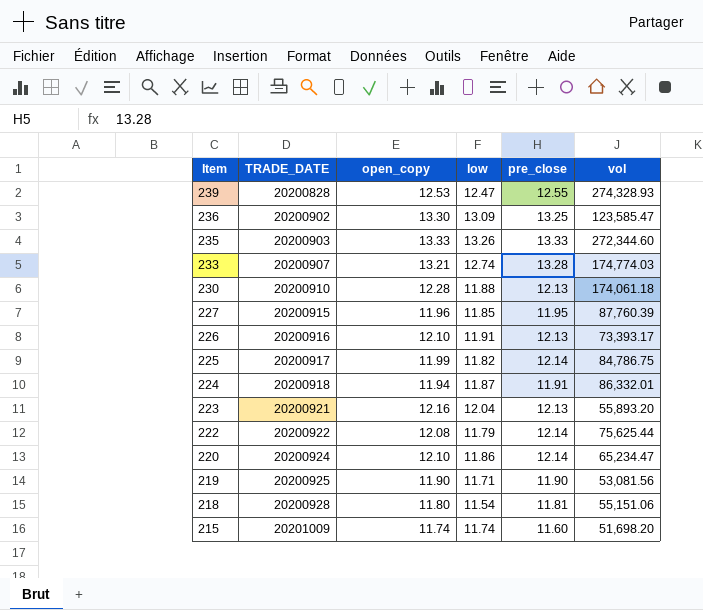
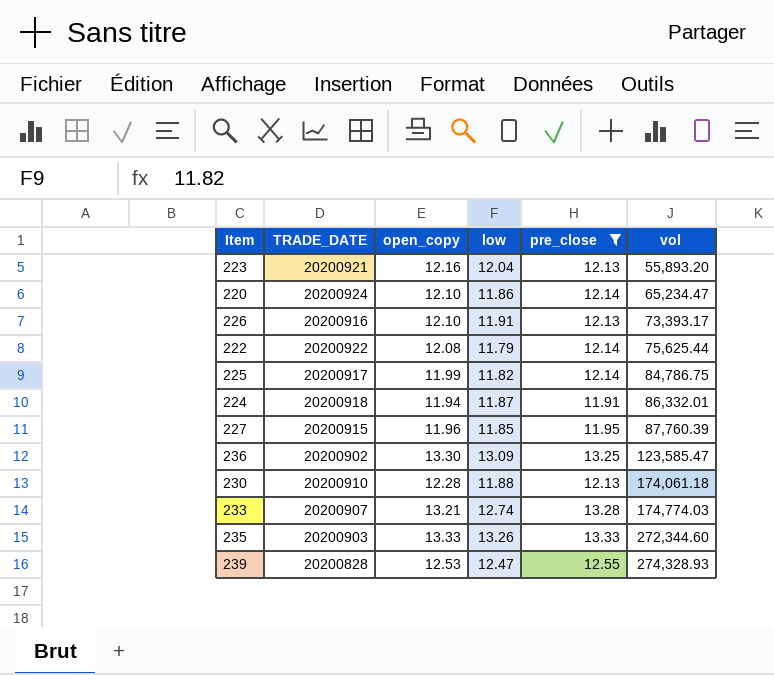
filter: none -> pre_close >= 11.91
row order: Item descending -> vol ascending

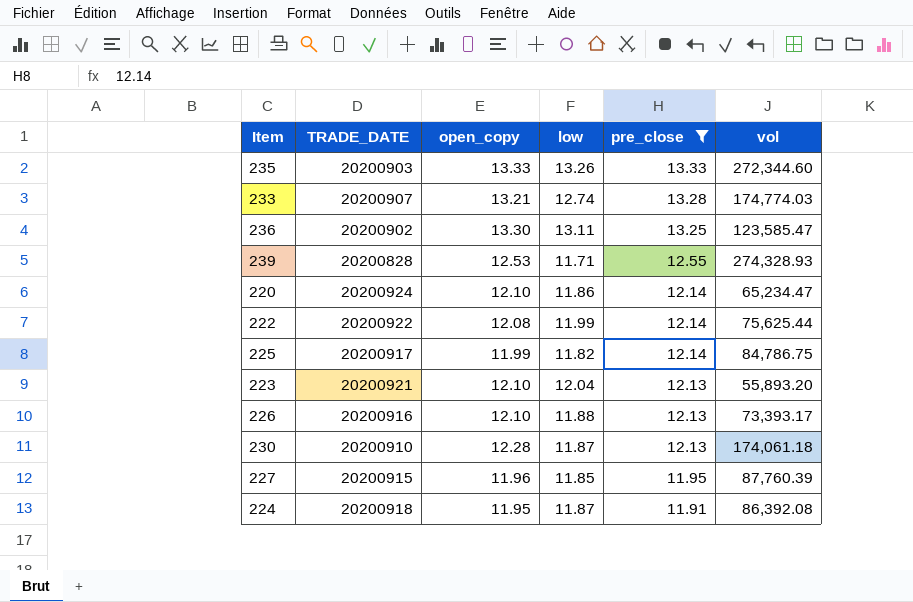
row order: vol ascending -> pre_close descending
236 | low: 13.09 -> 13.11
239 | low: 12.47 -> 11.71
222 | low: 11.79 -> 11.99
223 | open_copy: 12.16 -> 12.10
226 | low: 11.91 -> 11.88
230 | low: 11.88 -> 11.87
224 | open_copy: 11.94 -> 11.95
224 | vol: 86,332.01 -> 86,392.08

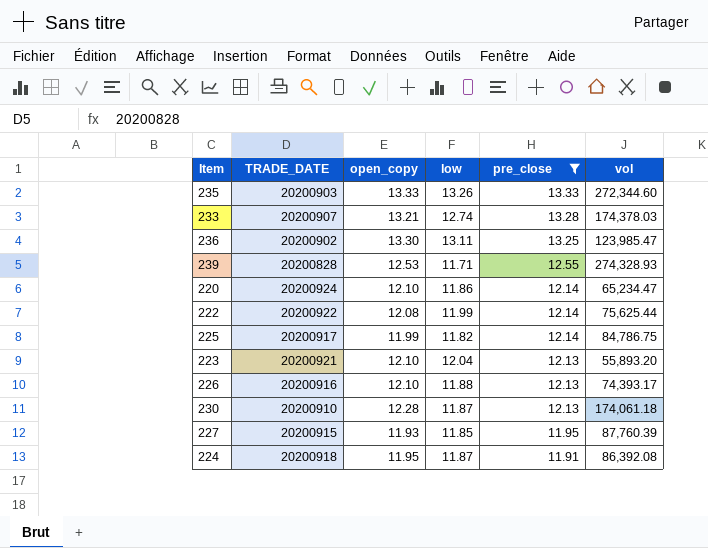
233 | vol: 174,774.03 -> 174,378.03
236 | vol: 123,585.47 -> 123,985.47
226 | vol: 73,393.17 -> 74,393.17
227 | open_copy: 11.96 -> 11.93

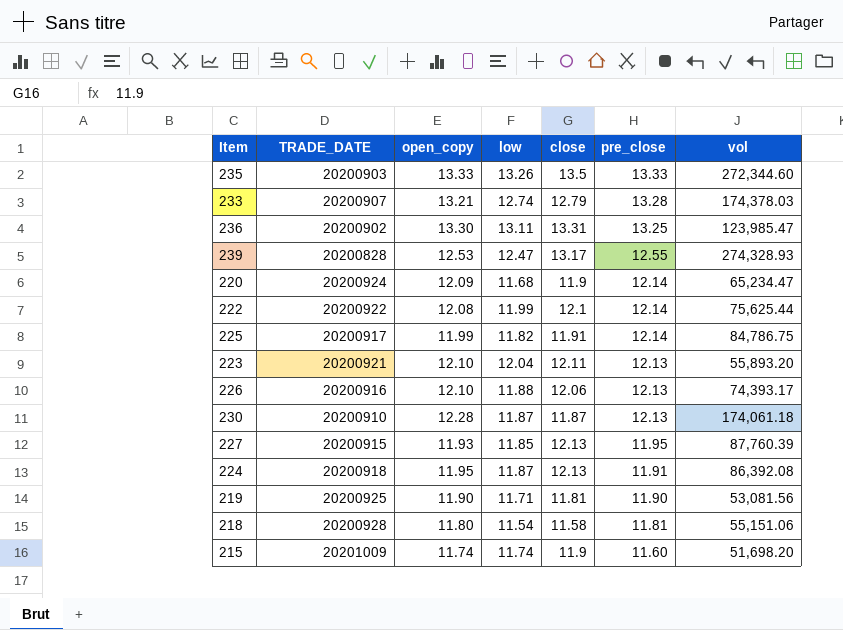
filter: pre_close >= 11.91 -> none
column close | position: none -> 5
239 | low: 11.71 -> 12.47
220 | open_copy: 12.10 -> 12.09
220 | low: 11.86 -> 11.68

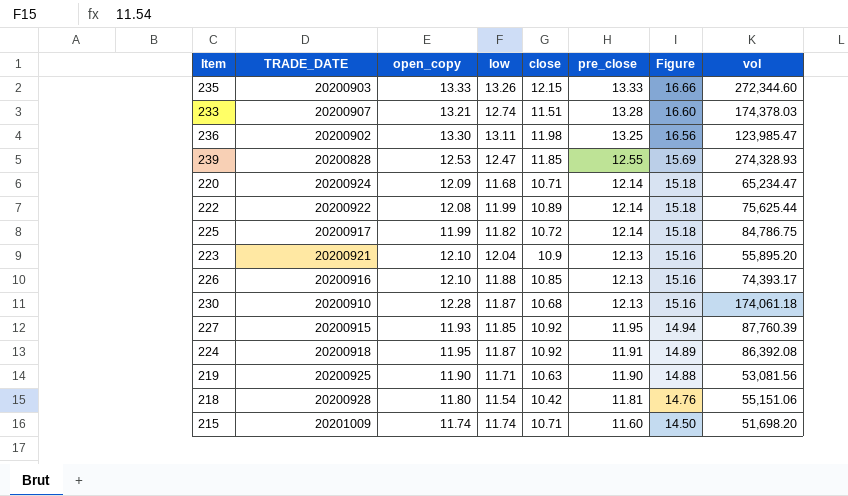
column Figure | formula: none -> [pre_close] * 1.25
235 | close: 13.5 -> 12.15
233 | close: 12.79 -> 11.51
236 | close: 13.31 -> 11.98
239 | close: 13.17 -> 11.85
220 | close: 11.9 -> 10.71
222 | close: 12.1 -> 10.89
225 | close: 11.91 -> 10.72
223 | close: 12.11 -> 10.9
223 | vol: 55,893.20 -> 55,895.20
226 | close: 12.06 -> 10.85
230 | close: 11.87 -> 10.68
227 | close: 12.13 -> 10.92
224 | close: 12.13 -> 10.92
219 | close: 11.81 -> 10.63
218 | close: 11.58 -> 10.42
215 | close: 11.9 -> 10.71

